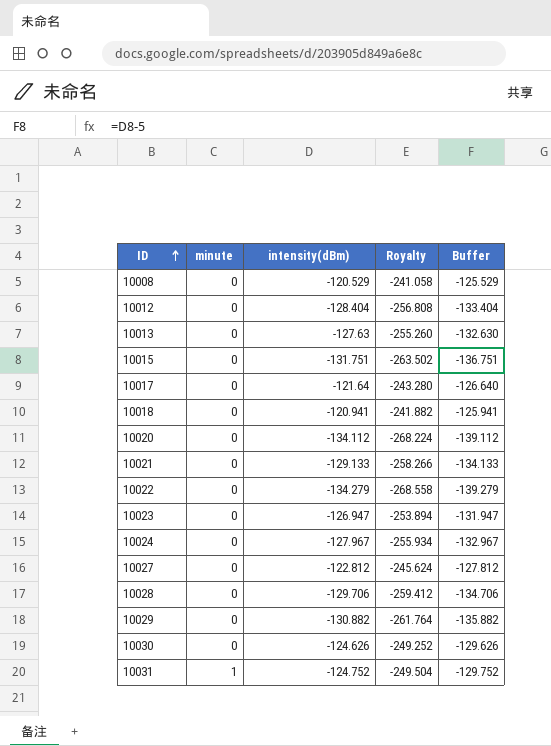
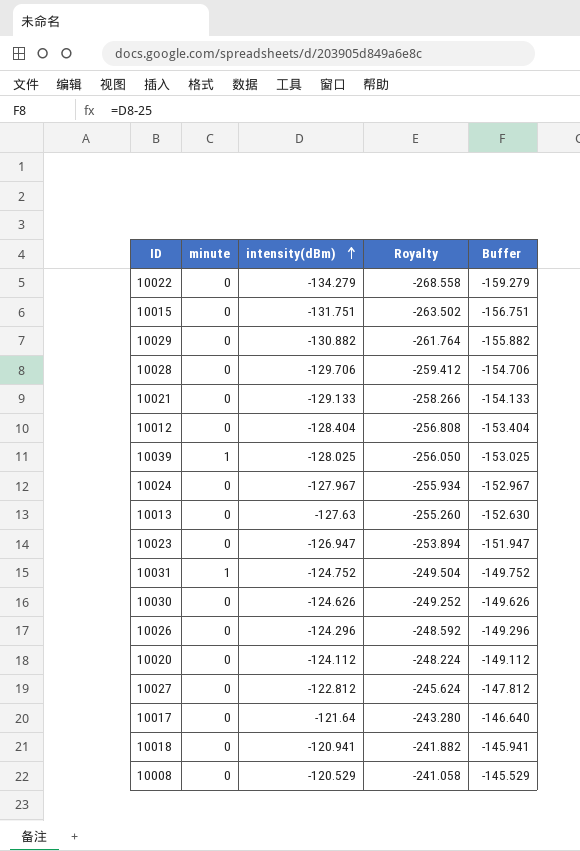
row order: ID ascending -> intensity(dBm) ascending
column Buffer | formula: [intensity(dBm)] - 5 -> [intensity(dBm)] - 25
row 10039: none -> 1 | -128.025 | -256.050 | -153.025
row 10026: none -> 0 | -124.296 | -248.592 | -149.296
10020 | intensity(dBm): -134.112 -> -124.112
10020 | Royalty: -268.224 -> -248.224

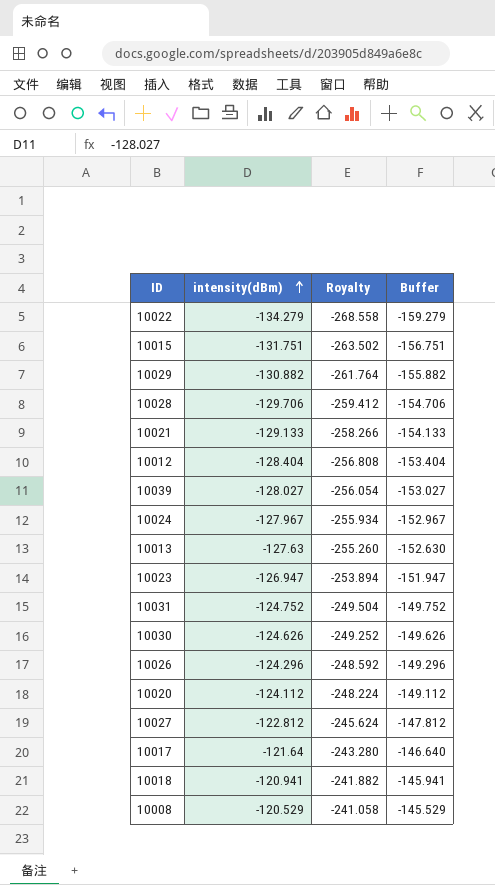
column minute | position: 2 -> none
10039 | intensity(dBm): -128.025 -> -128.027
10039 | Royalty: -256.050 -> -256.054
10039 | Buffer: -153.025 -> -153.027

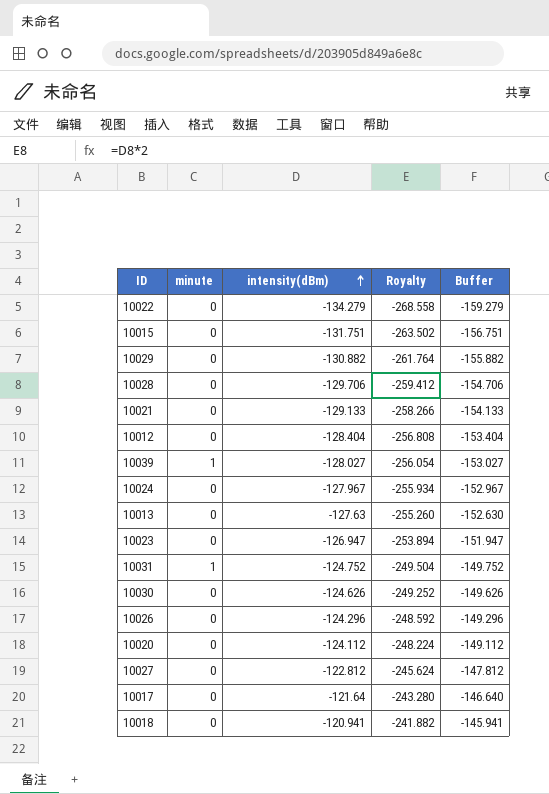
column minute | position: none -> 2
row 10008: -120.529 | -241.058 | -145.529 -> none

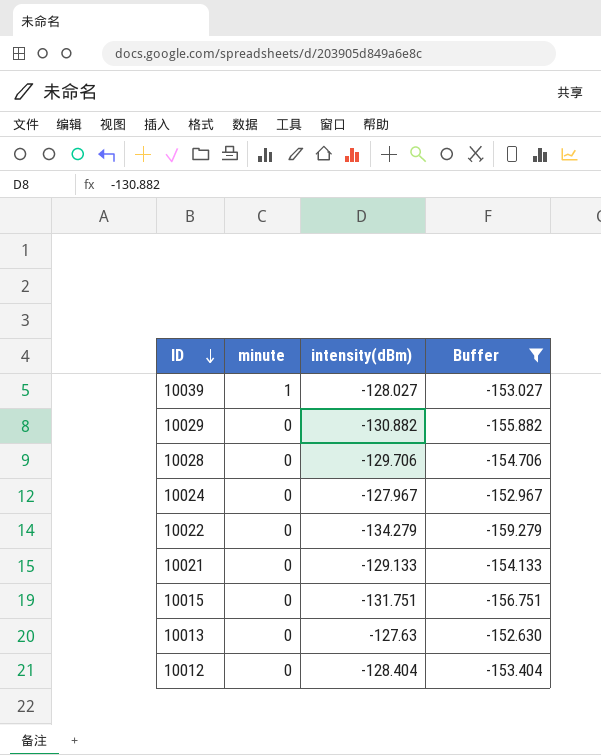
filter: none -> Buffer <= -152.630
row order: intensity(dBm) ascending -> ID descending
column Royalty | formula: [intensity(dBm)] * 2 -> none

